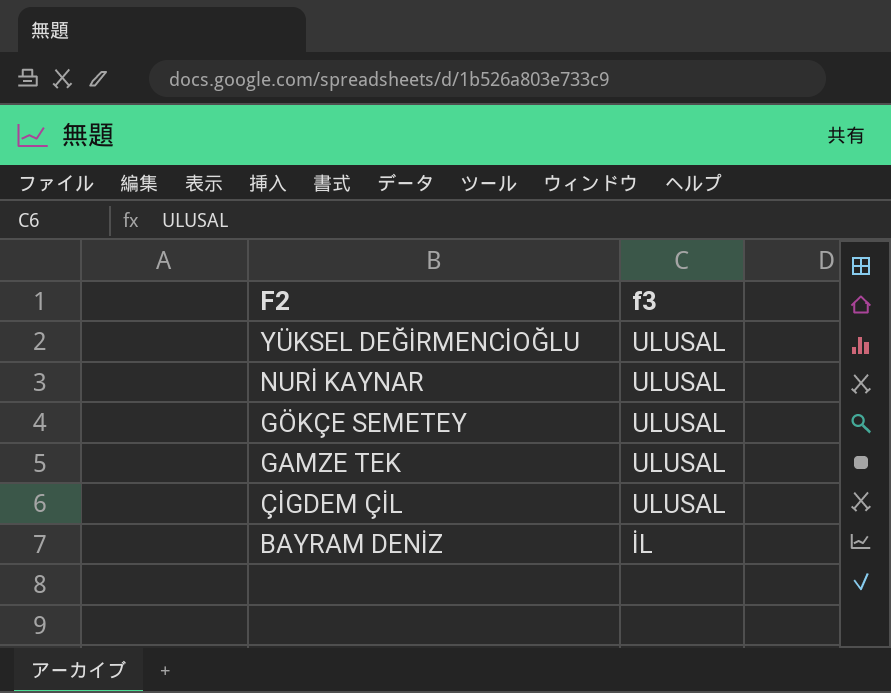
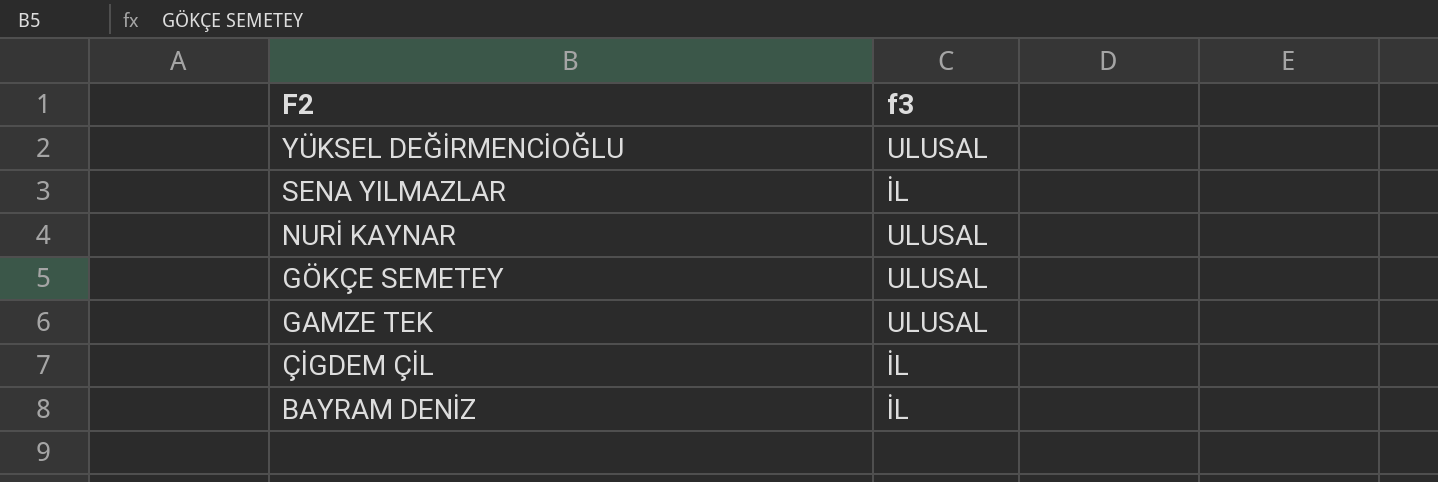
row SENA YILMAZLAR: none -> İL
ÇİGDEM ÇİL | f3: ULUSAL -> İL

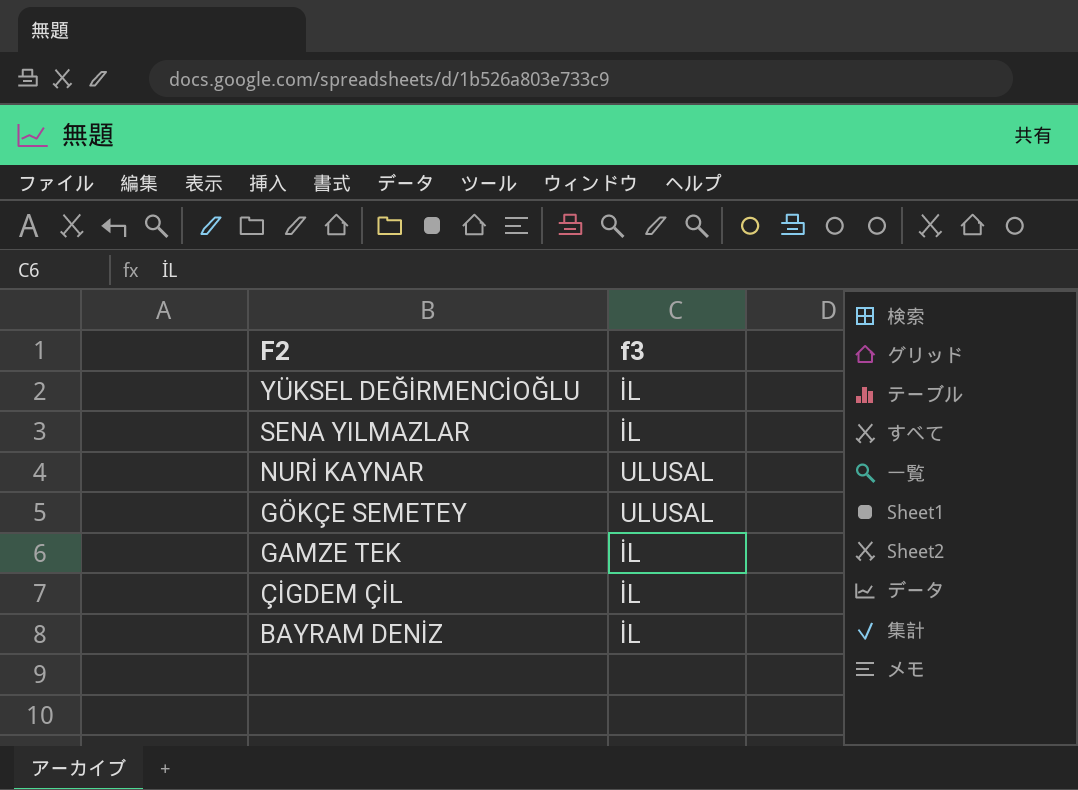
YÜKSEL DEĞİRMENCİOĞLU | f3: ULUSAL -> İL
GAMZE TEK | f3: ULUSAL -> İL

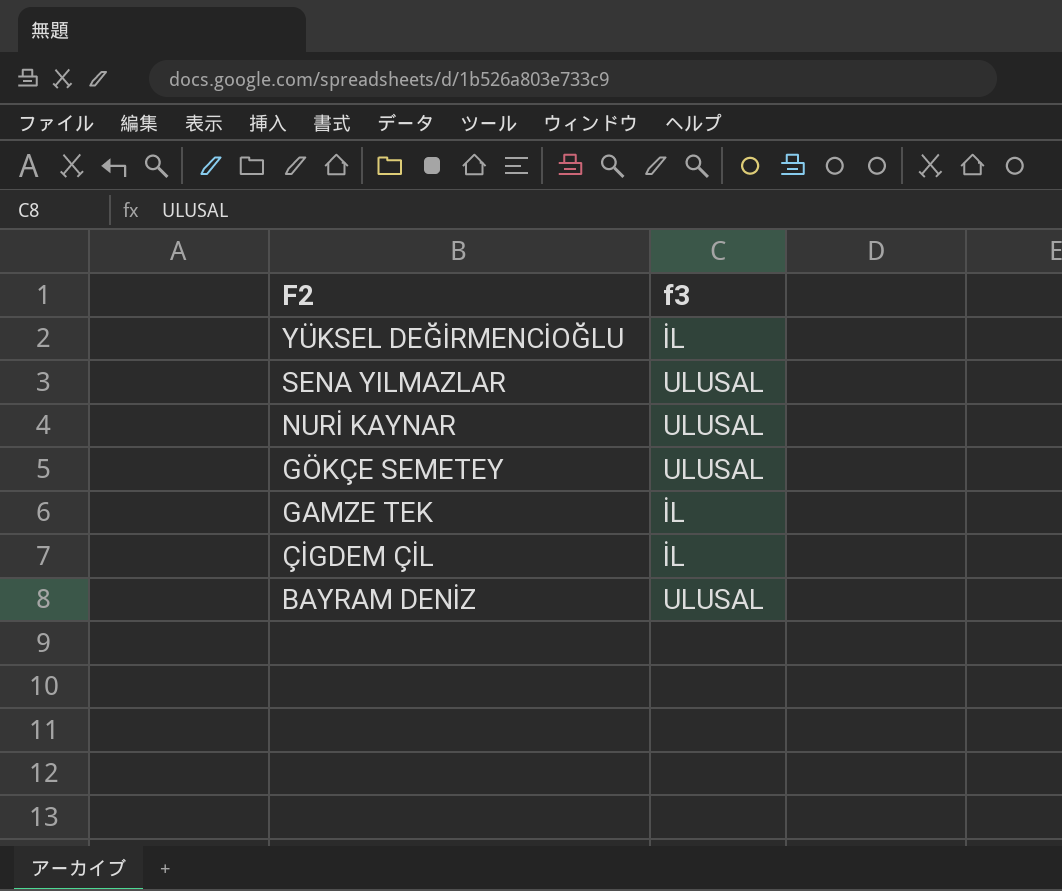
SENA YILMAZLAR | f3: İL -> ULUSAL
BAYRAM DENİZ | f3: İL -> ULUSAL

